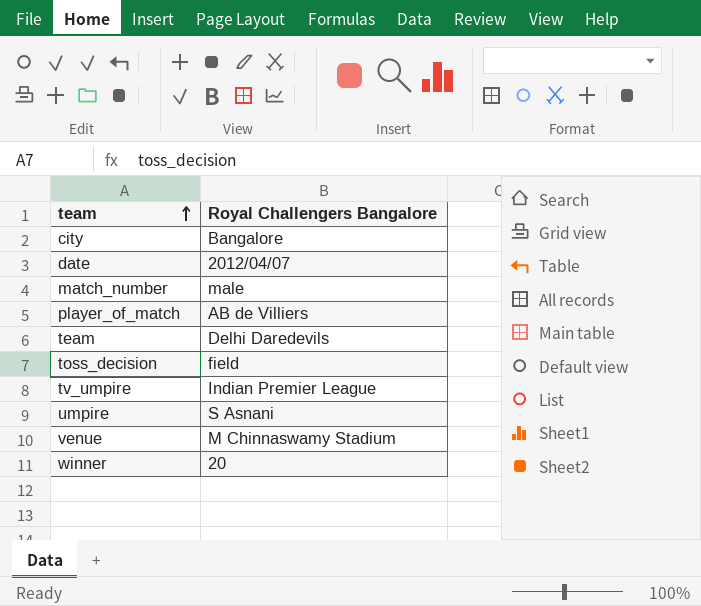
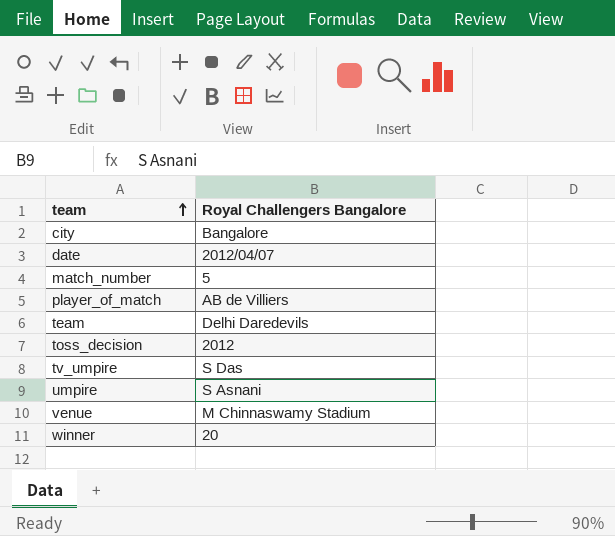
match_number | Royal Challengers Bangalore: male -> 5
toss_decision | Royal Challengers Bangalore: field -> 2012
tv_umpire | Royal Challengers Bangalore: Indian Premier League -> S Das

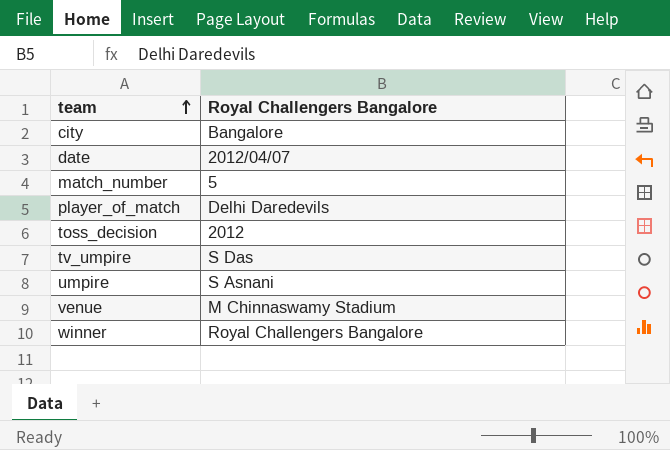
row team: Delhi Daredevils -> none
player_of_match | Royal Challengers Bangalore: AB de Villiers -> Delhi Daredevils
winner | Royal Challengers Bangalore: 20 -> Royal Challengers Bangalore

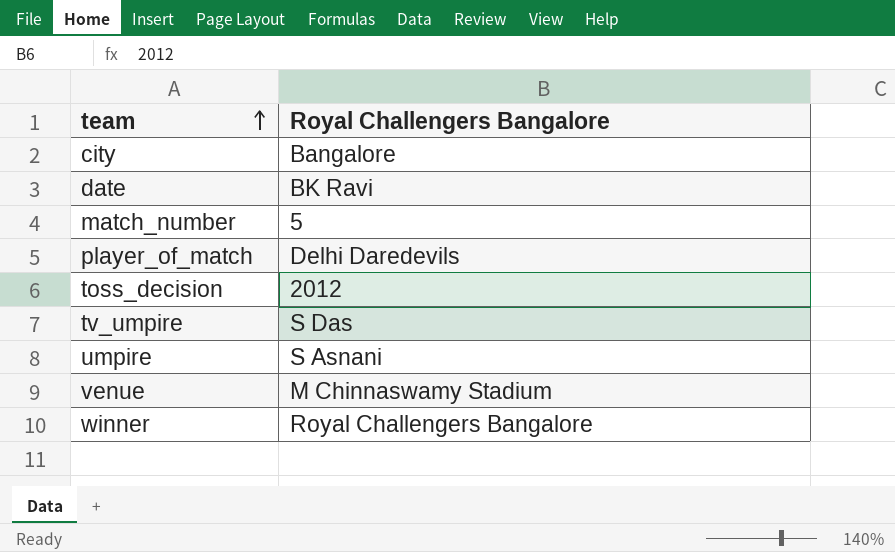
date | Royal Challengers Bangalore: 2012/04/07 -> BK Ravi

